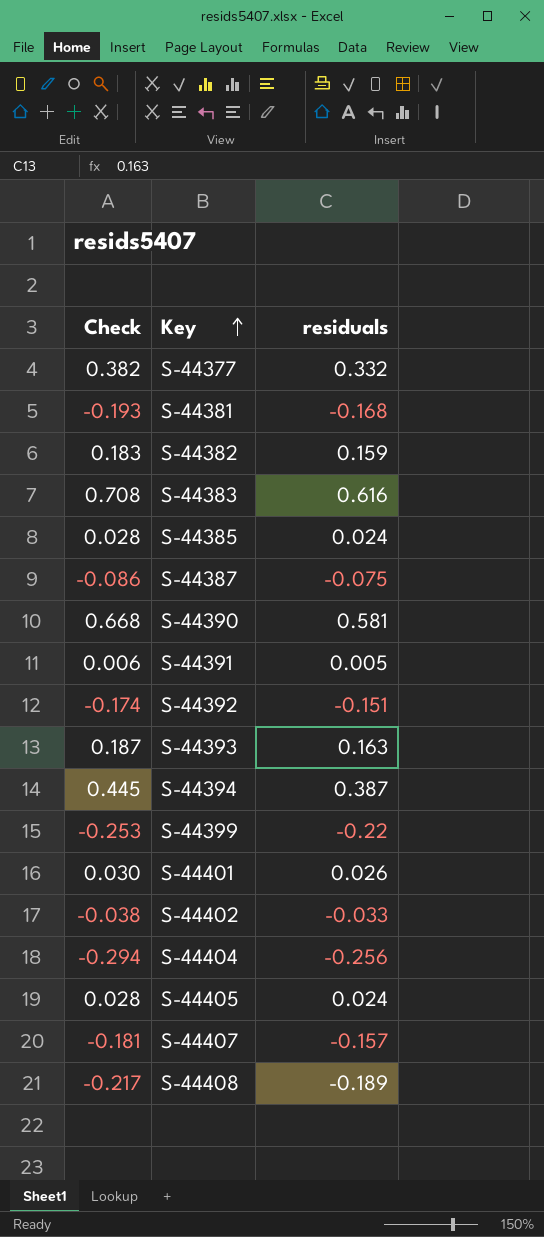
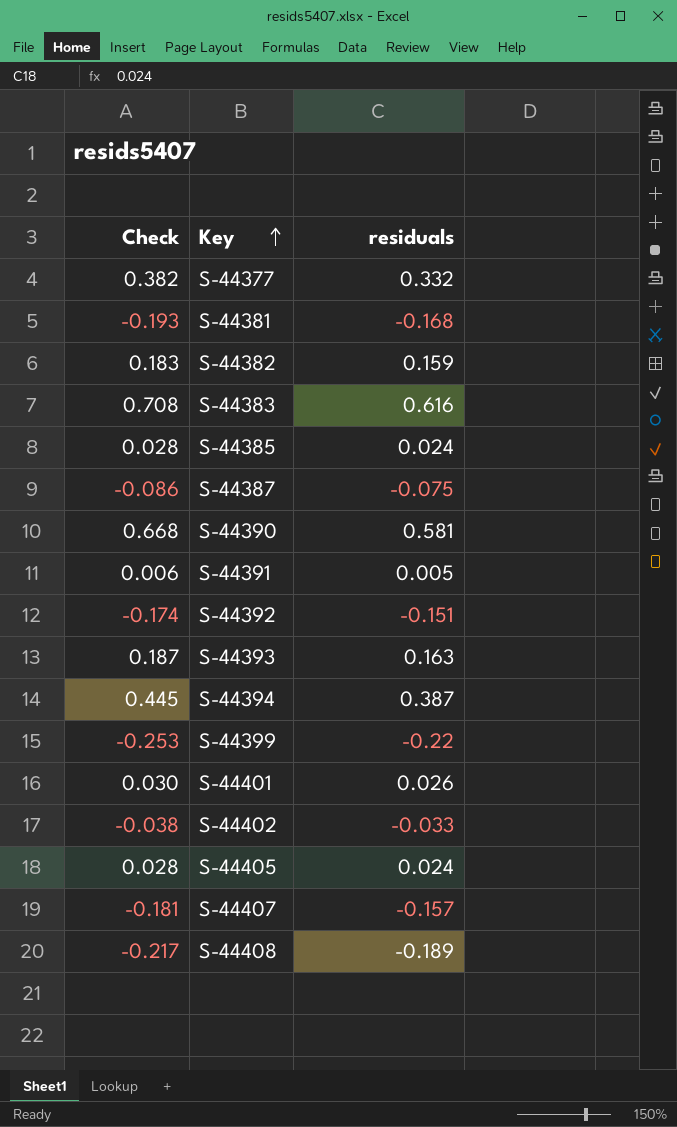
row S-44404: -0.294 | -0.256 -> none

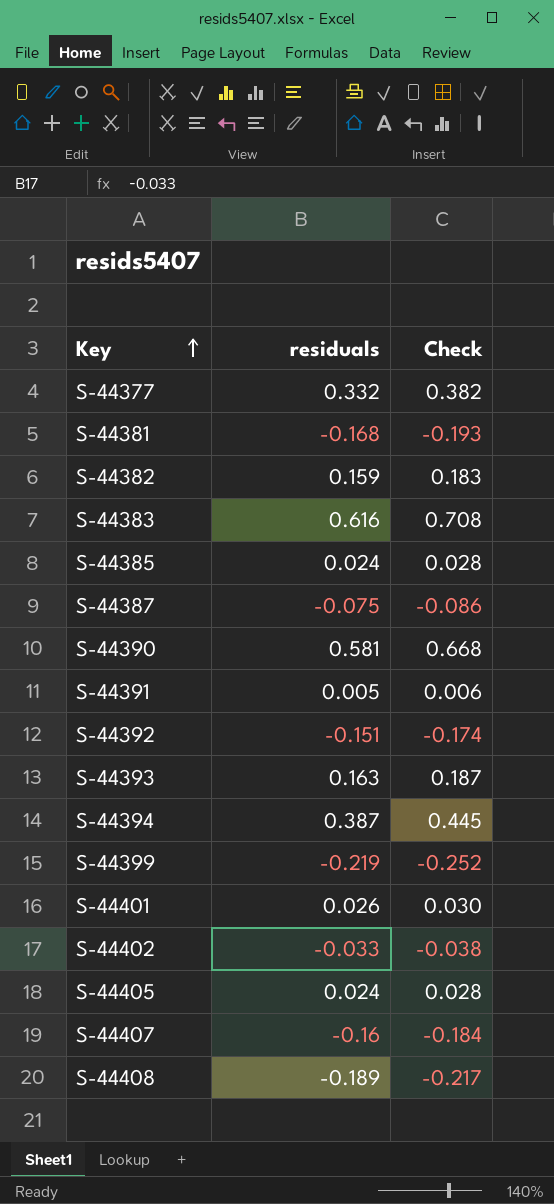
column Check | position: 1 -> 3
S-44399 | residuals: -0.22 -> -0.219
S-44399 | Check: -0.253 -> -0.252
S-44407 | residuals: -0.157 -> -0.16
S-44407 | Check: -0.181 -> -0.184

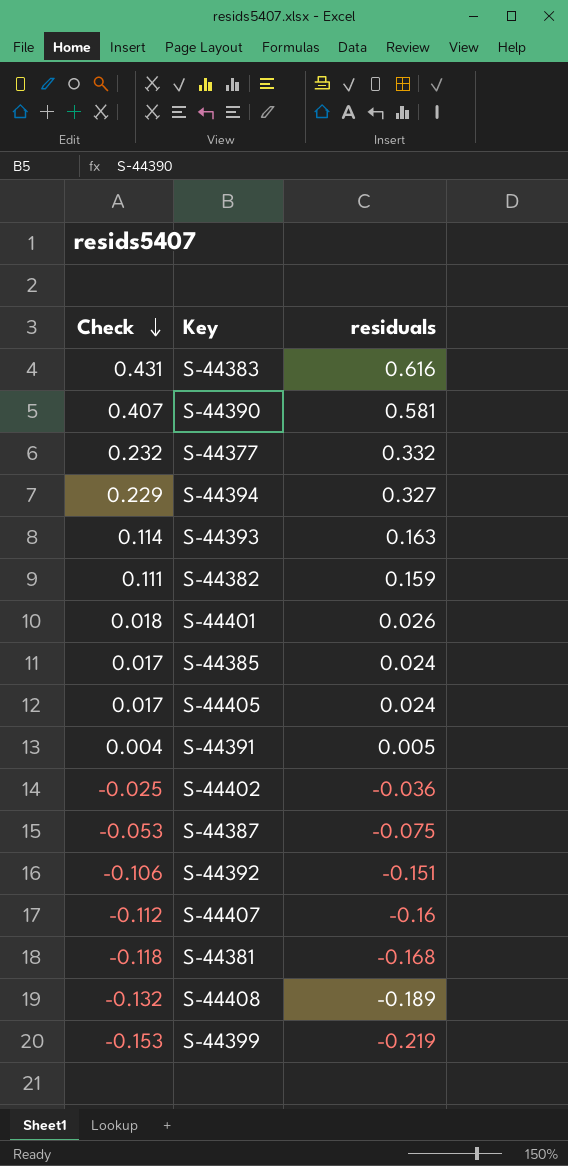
row order: Key ascending -> Check descending
column Check | formula: [residuals] * 1.15 -> [residuals] * 0.7
column Check | position: 3 -> 1
S-44394 | residuals: 0.387 -> 0.327
S-44402 | residuals: -0.033 -> -0.036

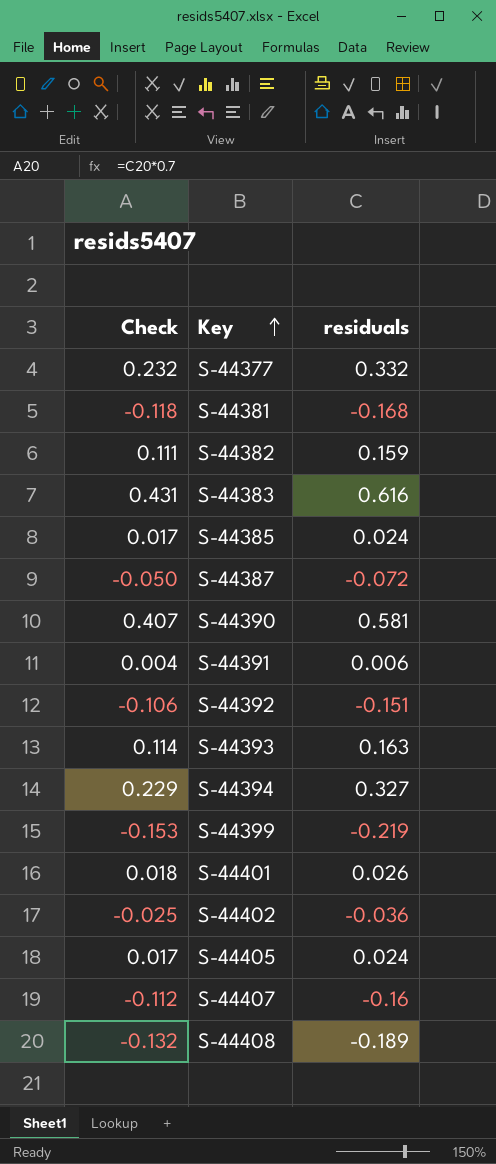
row order: Check descending -> Key ascending
S-44387 | Check: -0.053 -> -0.050
S-44387 | residuals: -0.075 -> -0.072
S-44391 | residuals: 0.005 -> 0.006

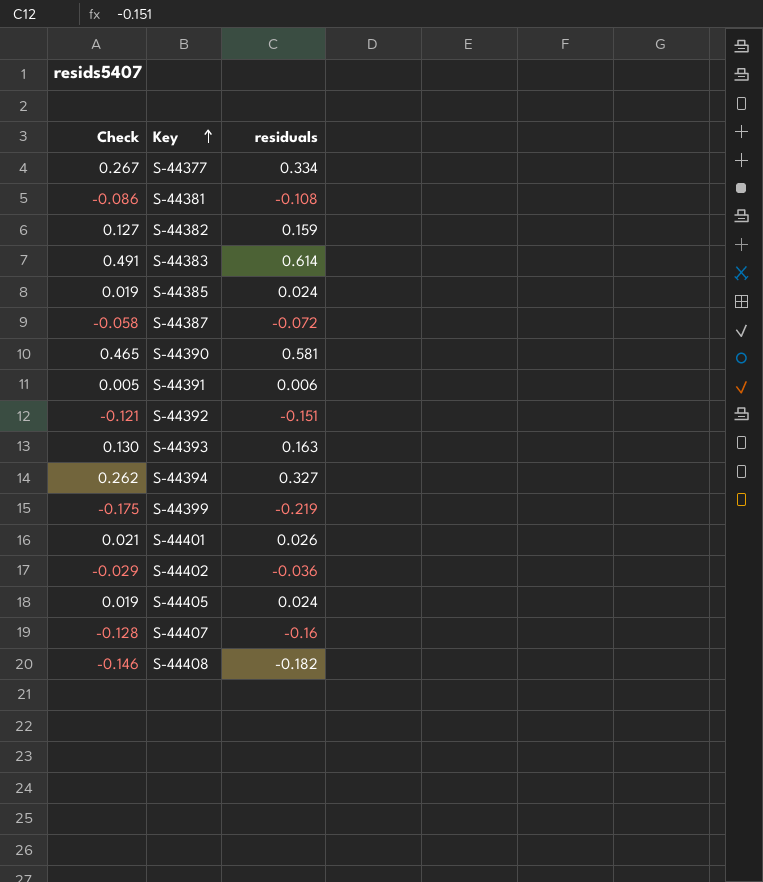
column Check | formula: [residuals] * 0.7 -> [residuals] * 0.8
S-44377 | residuals: 0.332 -> 0.334
S-44381 | residuals: -0.168 -> -0.108
S-44383 | residuals: 0.616 -> 0.614
S-44408 | residuals: -0.189 -> -0.182

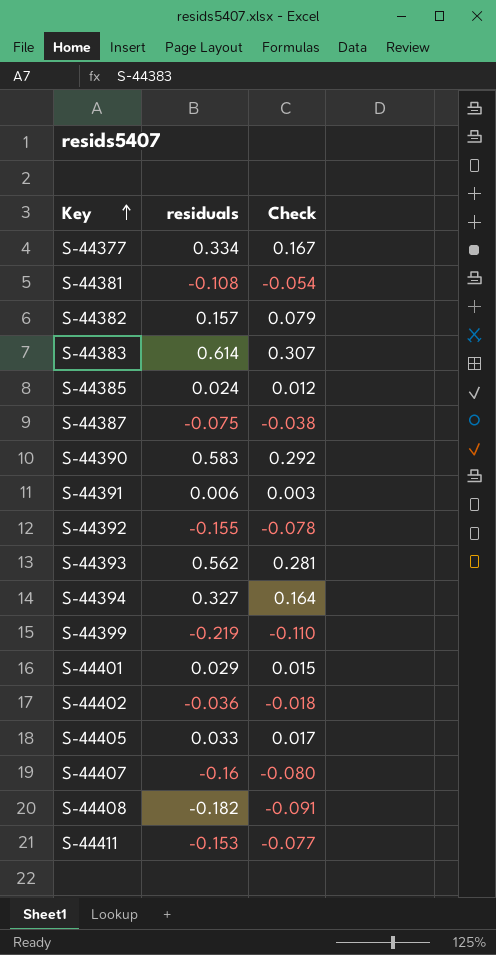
column Check | formula: [residuals] * 0.8 -> [residuals] * 0.5
column Check | position: 1 -> 3
S-44382 | residuals: 0.159 -> 0.157
S-44387 | residuals: -0.072 -> -0.075
S-44390 | residuals: 0.581 -> 0.583
S-44392 | residuals: -0.151 -> -0.155
S-44393 | residuals: 0.163 -> 0.562
S-44401 | residuals: 0.026 -> 0.029
S-44405 | residuals: 0.024 -> 0.033
row S-44411: none -> -0.153 | -0.077

